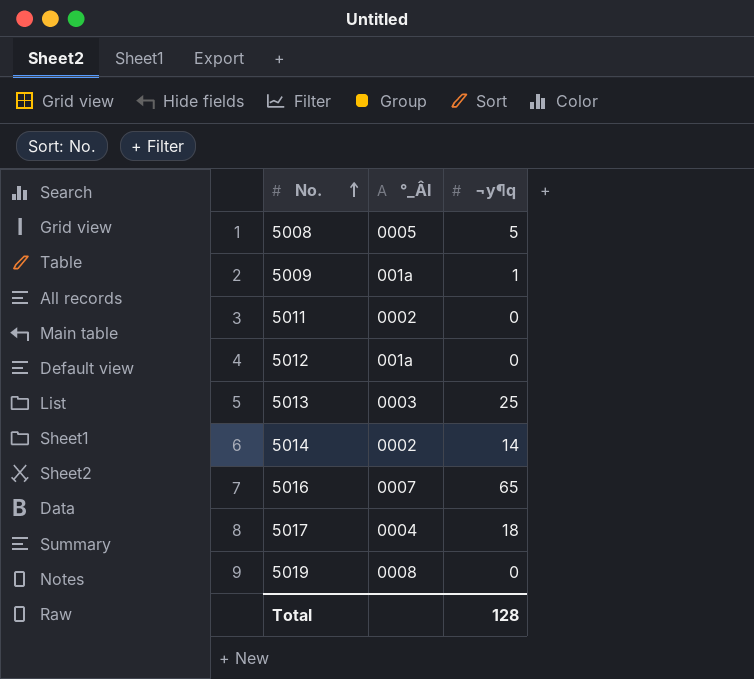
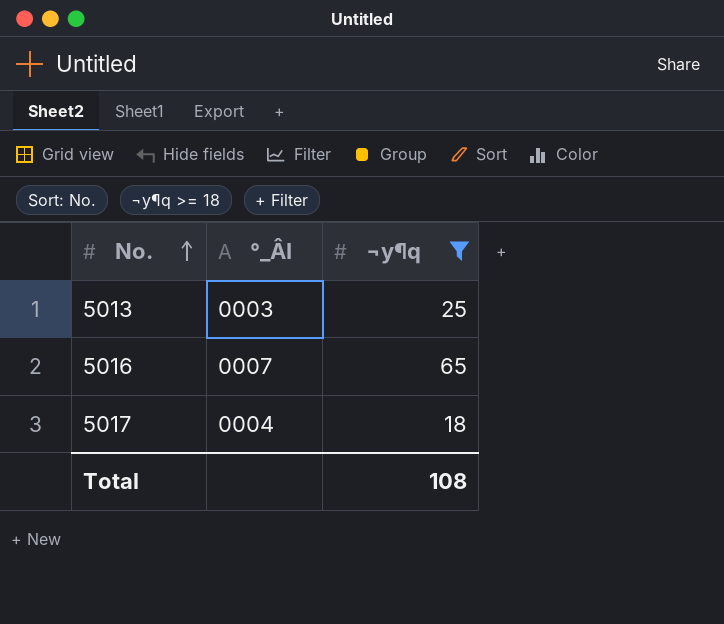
filter: none -> ¬y¶q >= 18
Total | ¬y¶q: 128 -> 108

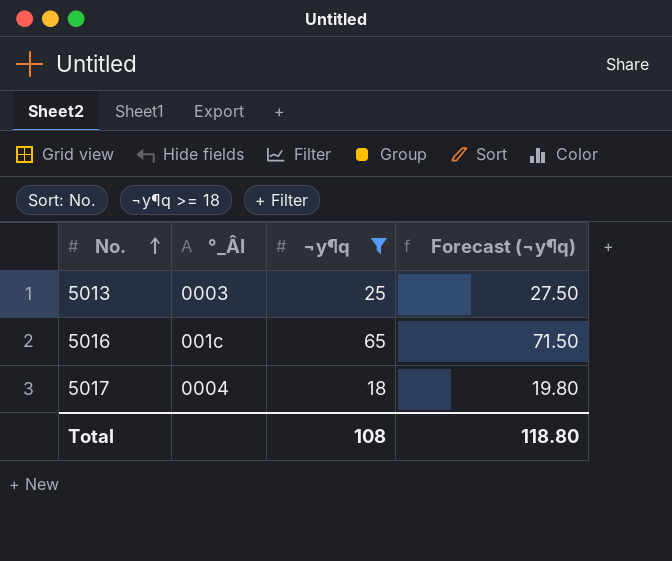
column Forecast (¬y¶q) | formula: none -> [¬y¶q] * 1.1
5016 | °_ÂI: 0007 -> 001c

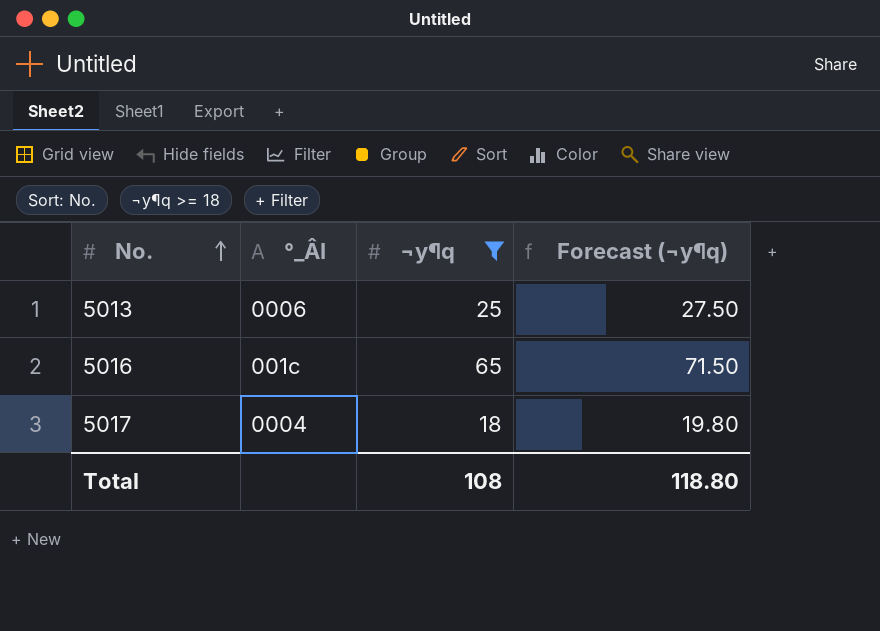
5013 | °_ÂI: 0003 -> 0006

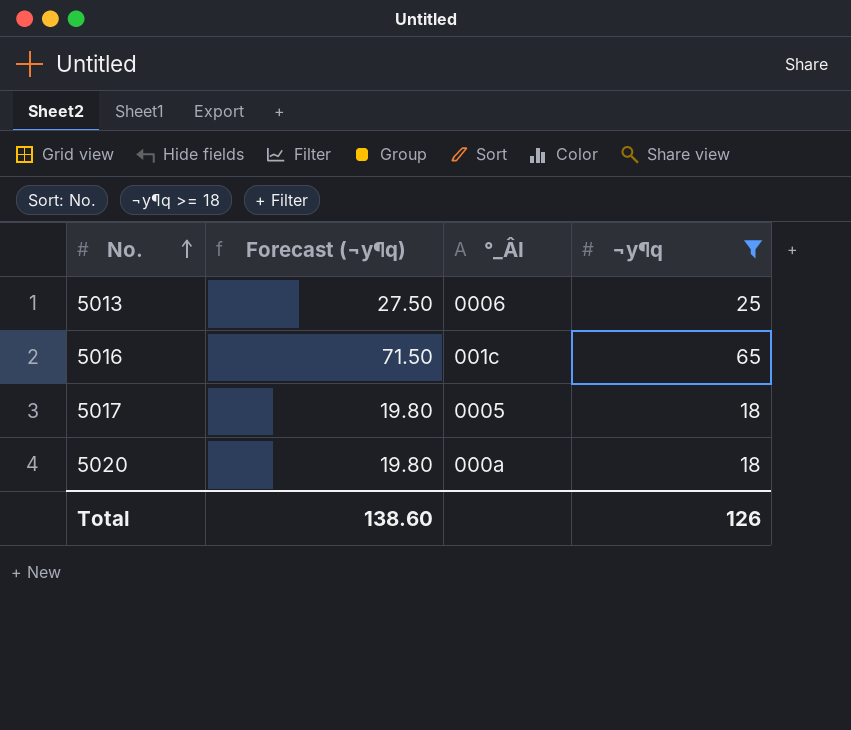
column Forecast (¬y¶q) | position: 4 -> 2
5017 | °_ÂI: 0004 -> 0005
row 5020: none -> 19.80 | 000a | 18
Total | Forecast (¬y¶q): 118.80 -> 138.60
Total | ¬y¶q: 108 -> 126

